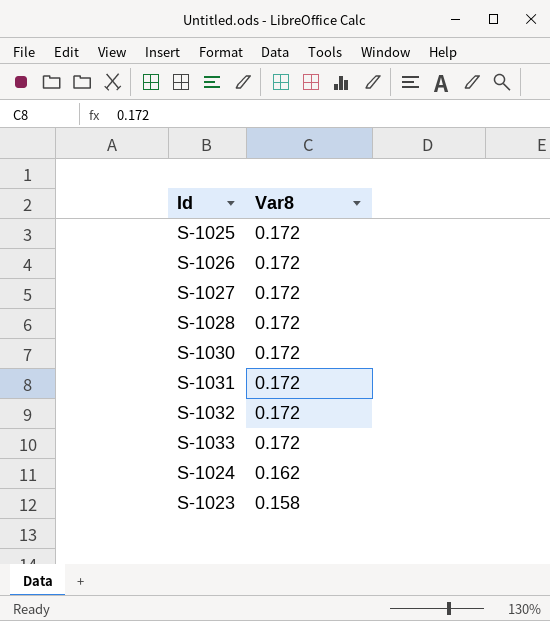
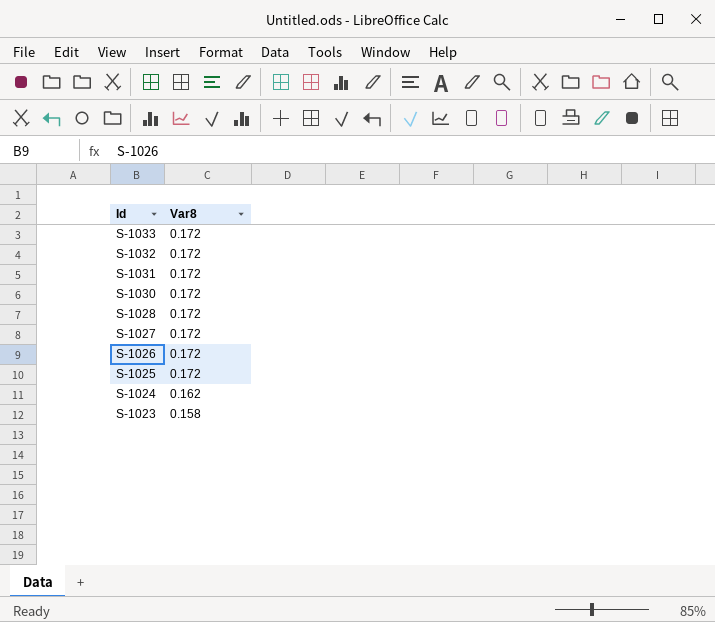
row order: Var8 descending -> Id descending

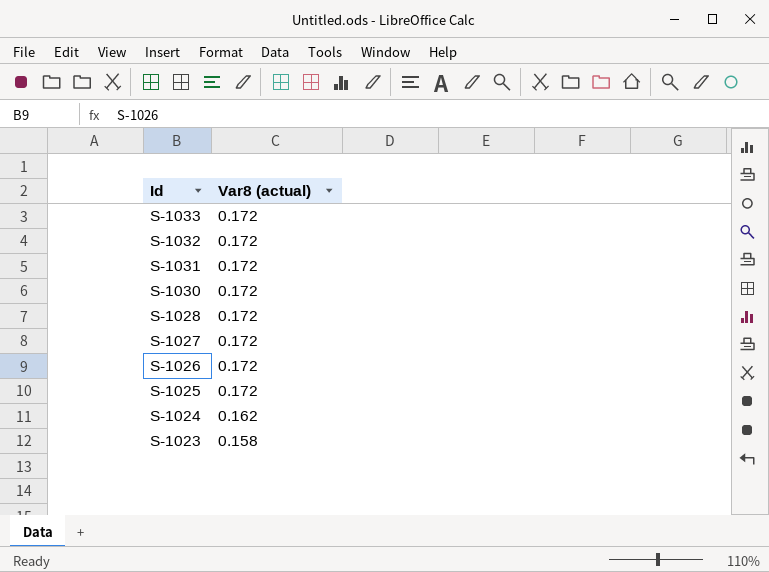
column name: Var8 -> Var8 (actual)

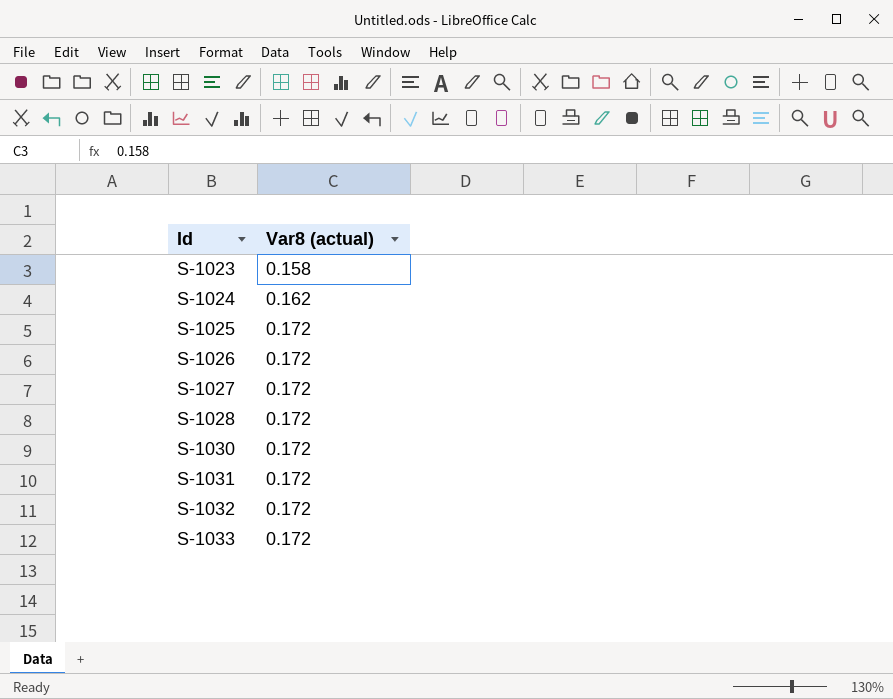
row order: Id descending -> Id ascending

